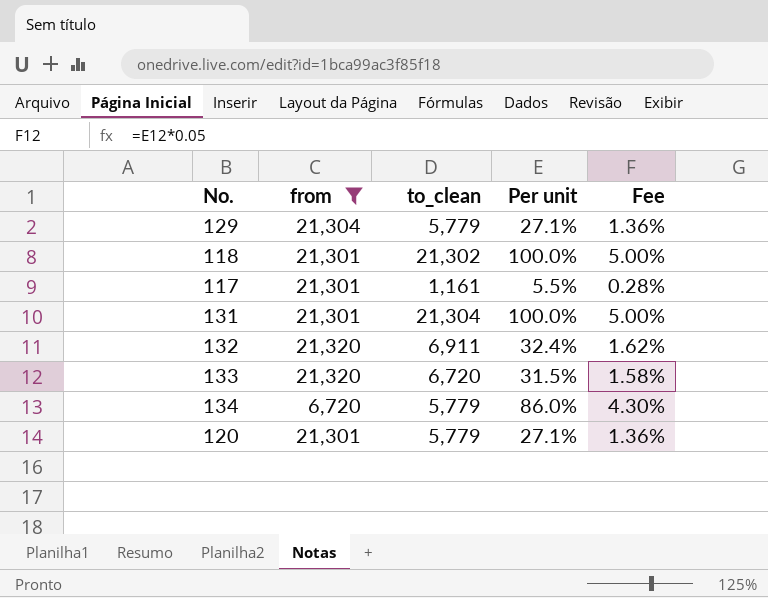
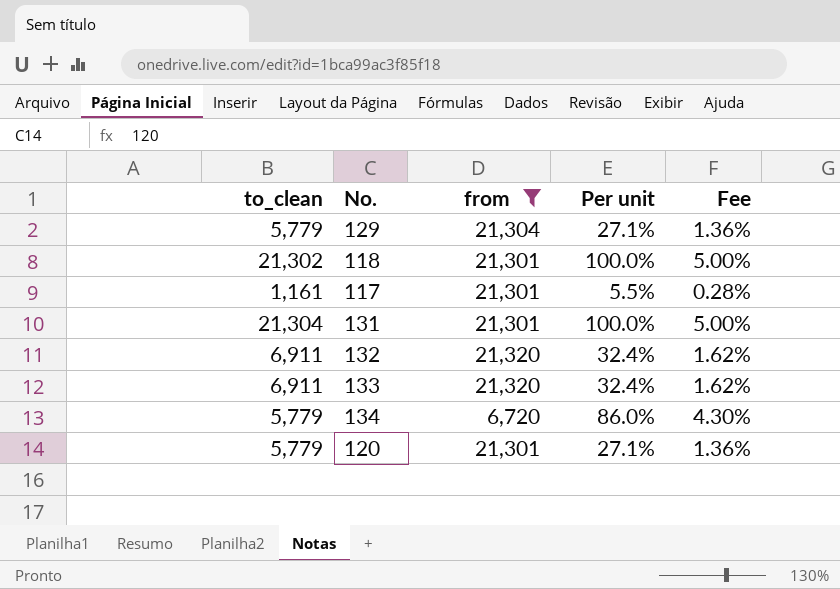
column to_clean | position: 3 -> 1
133 | to_clean: 6,720 -> 6,911
133 | Per unit: 31.5% -> 32.4%
133 | Fee: 1.58% -> 1.62%

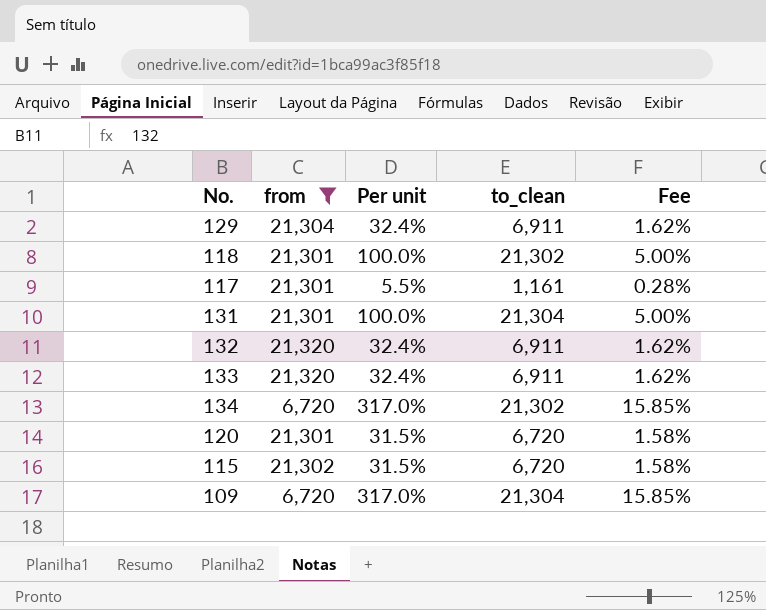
column to_clean | position: 1 -> 4
129 | Per unit: 27.1% -> 32.4%
129 | to_clean: 5,779 -> 6,911
129 | Fee: 1.36% -> 1.62%
134 | Per unit: 86.0% -> 317.0%
134 | to_clean: 5,779 -> 21,302
134 | Fee: 4.30% -> 15.85%
120 | Per unit: 27.1% -> 31.5%
120 | to_clean: 5,779 -> 6,720
120 | Fee: 1.36% -> 1.58%
row 115: none -> 21,302 | 31.5% | 6,720 | 1.58%
row 109: none -> 6,720 | 317.0% | 21,304 | 15.85%

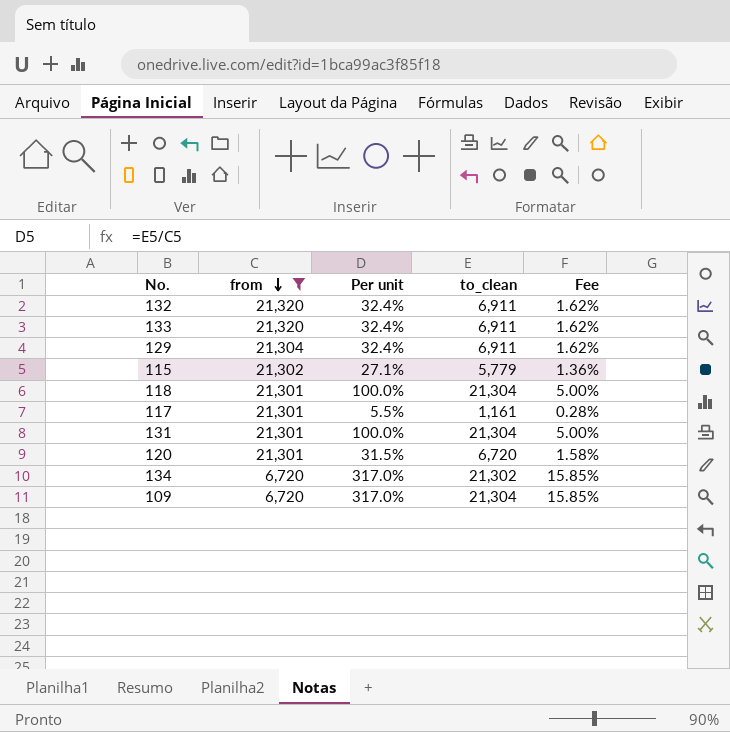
row order: none -> from descending
115 | Per unit: 31.5% -> 27.1%
115 | to_clean: 6,720 -> 5,779
115 | Fee: 1.58% -> 1.36%
118 | to_clean: 21,302 -> 21,304

